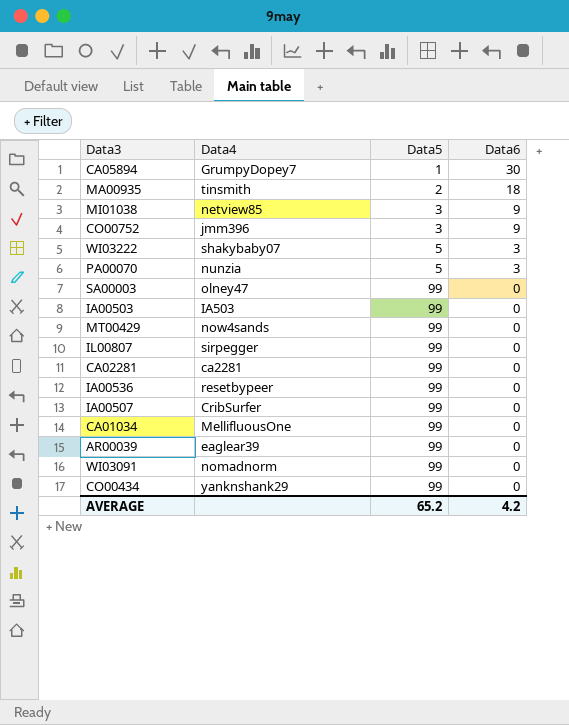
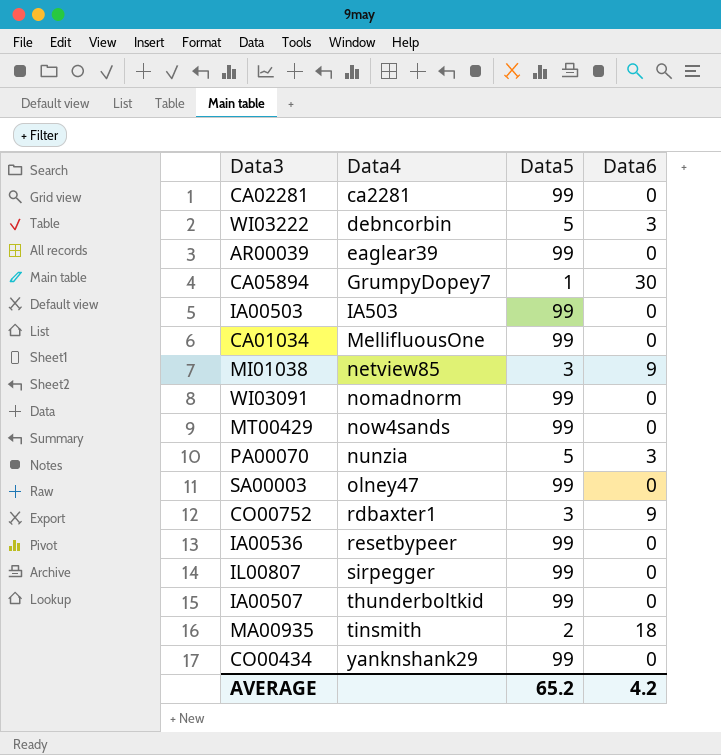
row order: Data5 ascending -> Data4 ascending
WI03222 | Data4: shakybaby07 -> debncorbin
CO00752 | Data4: jmm396 -> rdbaxter1
IA00507 | Data4: CribSurfer -> thunderboltkid

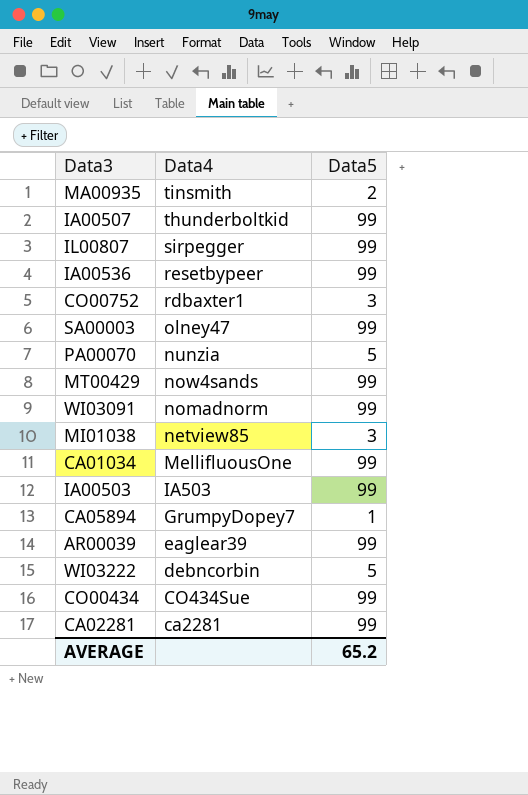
row order: Data4 ascending -> Data4 descending
column Data6 | position: 4 -> none
CO00434 | Data4: yanknshank29 -> CO434Sue

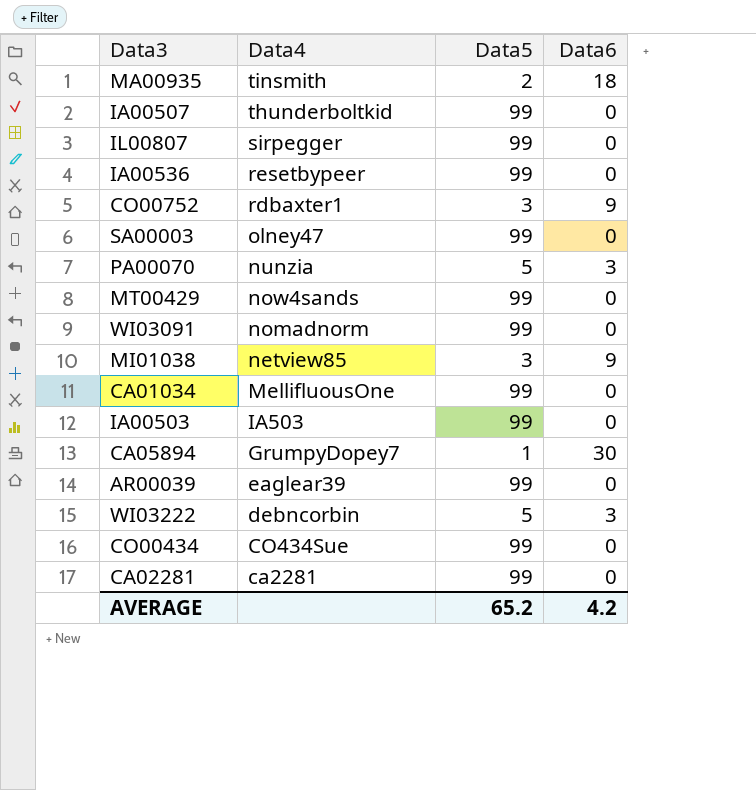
column Data6 | position: none -> 4

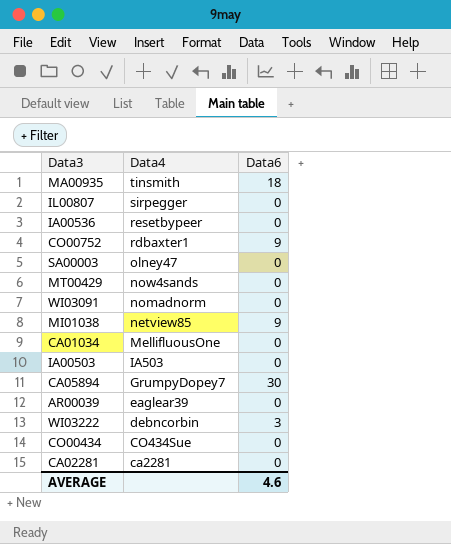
column Data5 | position: 3 -> none
row IA00507: thunderboltkid | 99 | 0 -> none
row PA00070: nunzia | 5 | 3 -> none
AVERAGE | Data6: 4.2 -> 4.6

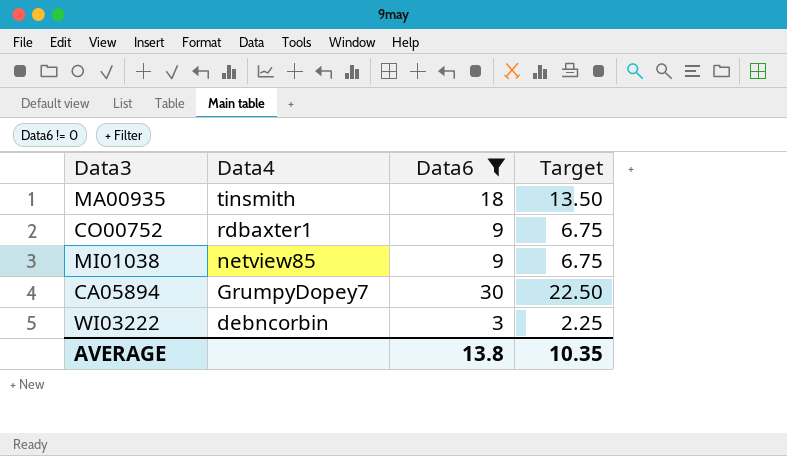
filter: none -> Data6 != 0
column Target | formula: none -> [Data6] * 0.75
AVERAGE | Data6: 4.6 -> 13.8

